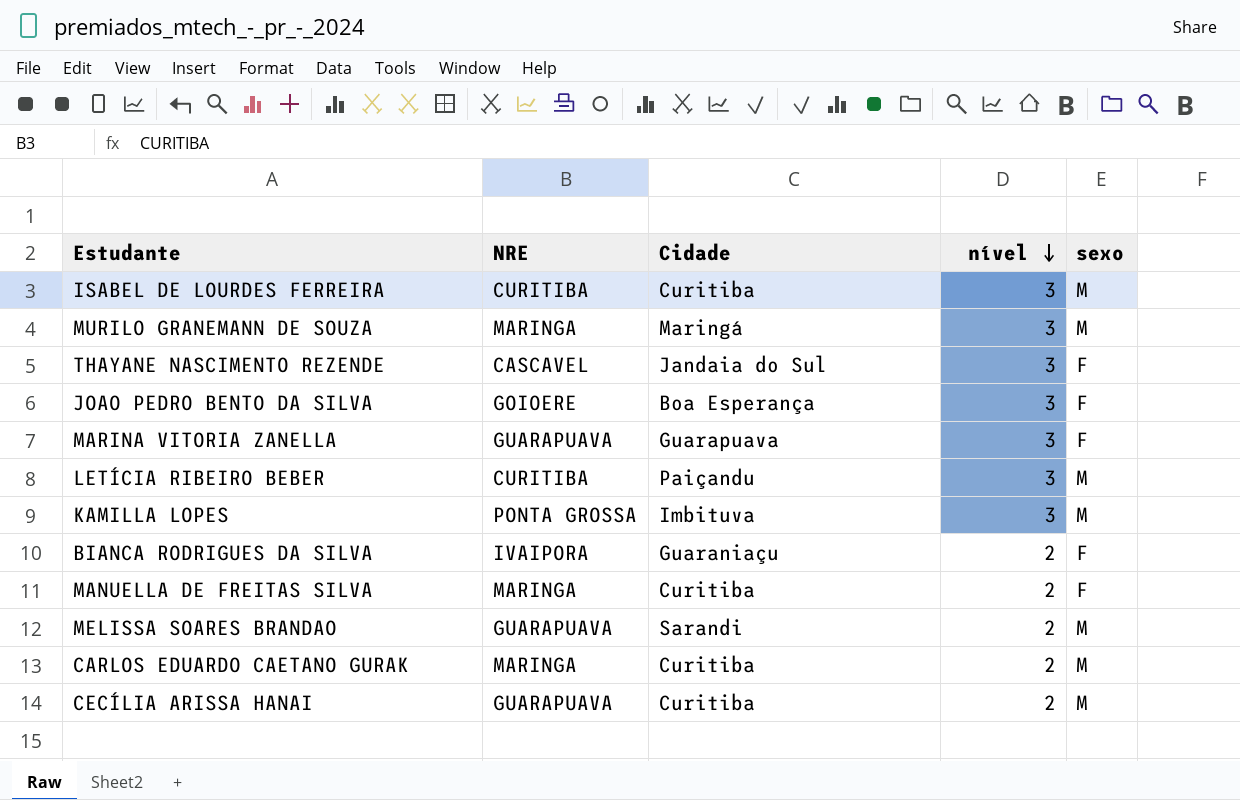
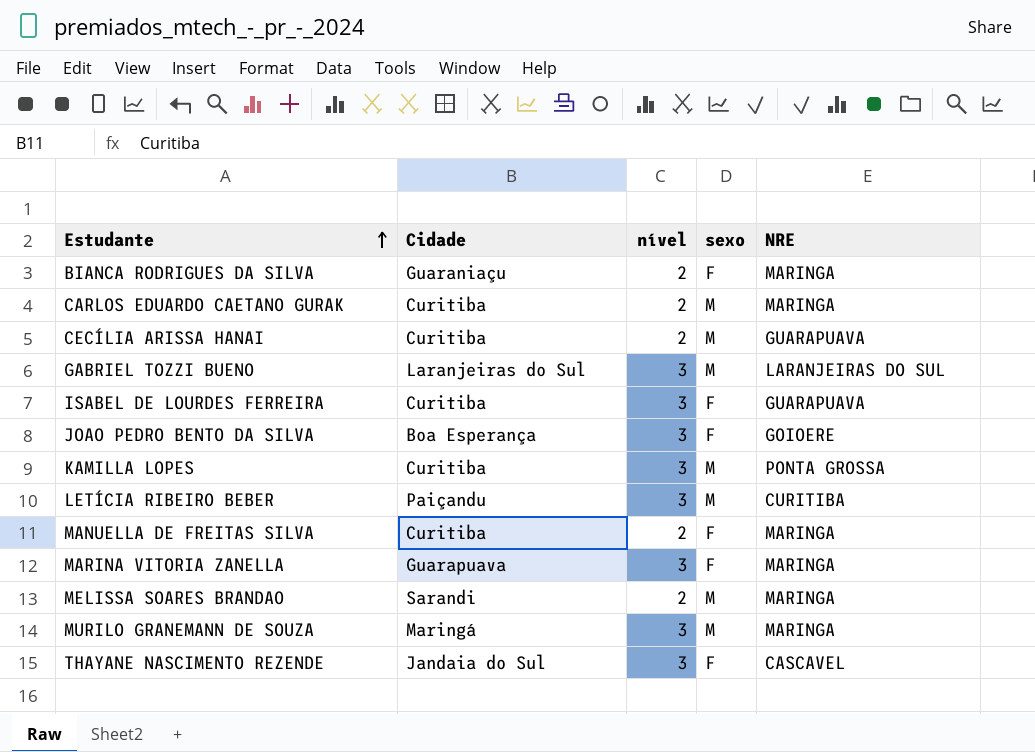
row order: nível descending -> Estudante ascending
column NRE | position: 2 -> 5
BIANCA RODRIGUES DA SILVA | NRE: IVAIPORA -> MARINGA
row GABRIEL TOZZI BUENO: none -> Laranjeiras do Sul | 3 | M | LARANJEIRAS DO SUL
ISABEL DE LOURDES FERREIRA | sexo: M -> F
ISABEL DE LOURDES FERREIRA | NRE: CURITIBA -> GUARAPUAVA
KAMILLA LOPES | Cidade: Imbituva -> Curitiba
MARINA VITORIA ZANELLA | NRE: GUARAPUAVA -> MARINGA
MELISSA SOARES BRANDAO | NRE: GUARAPUAVA -> MARINGA

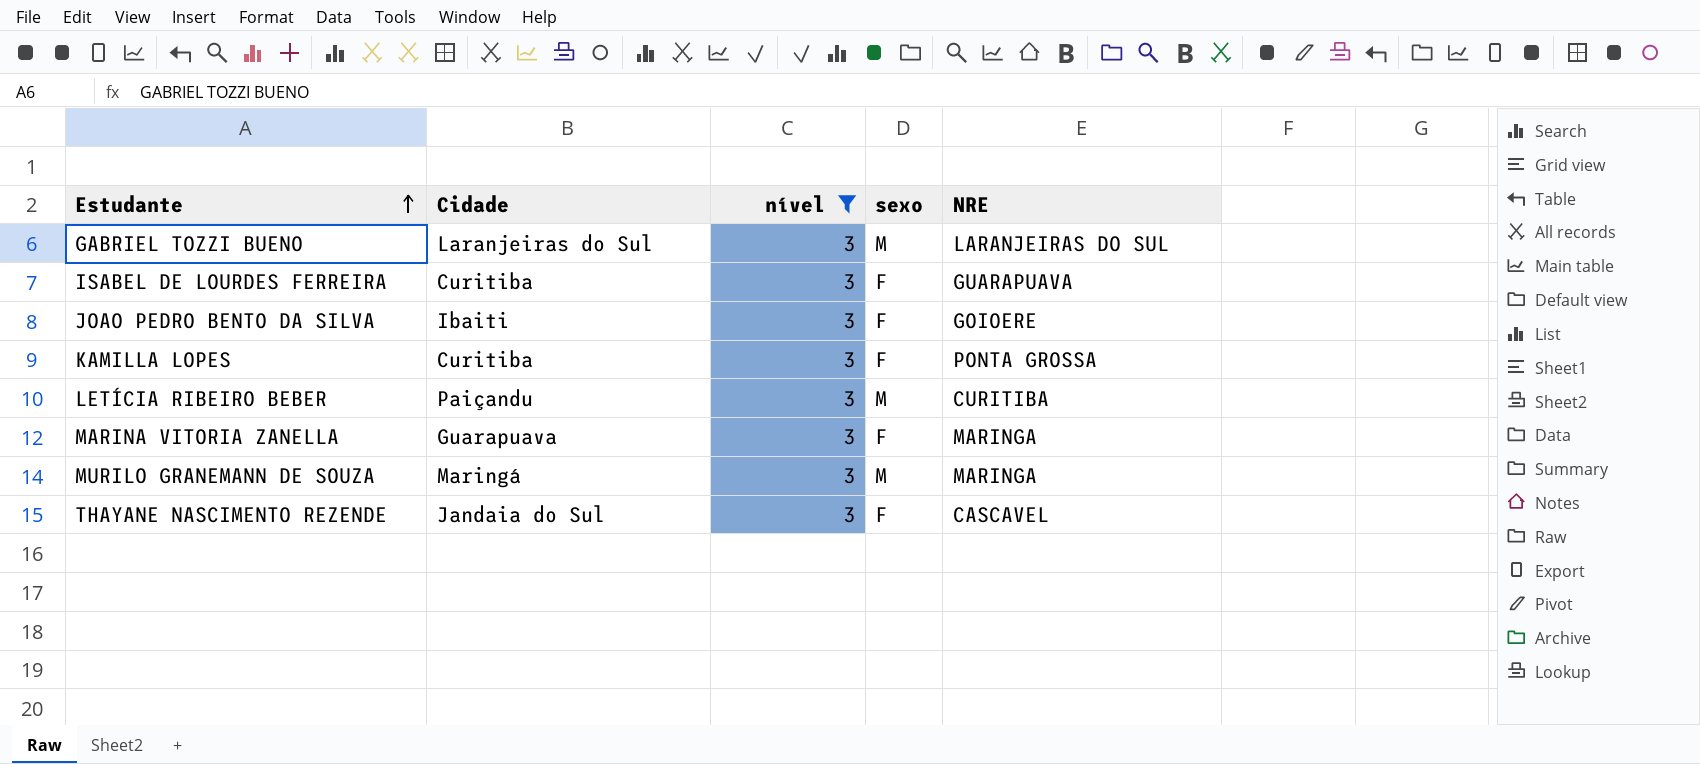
filter: none -> nível = 3
JOAO PEDRO BENTO DA SILVA | Cidade: Boa Esperança -> Ibaiti
KAMILLA LOPES | sexo: M -> F

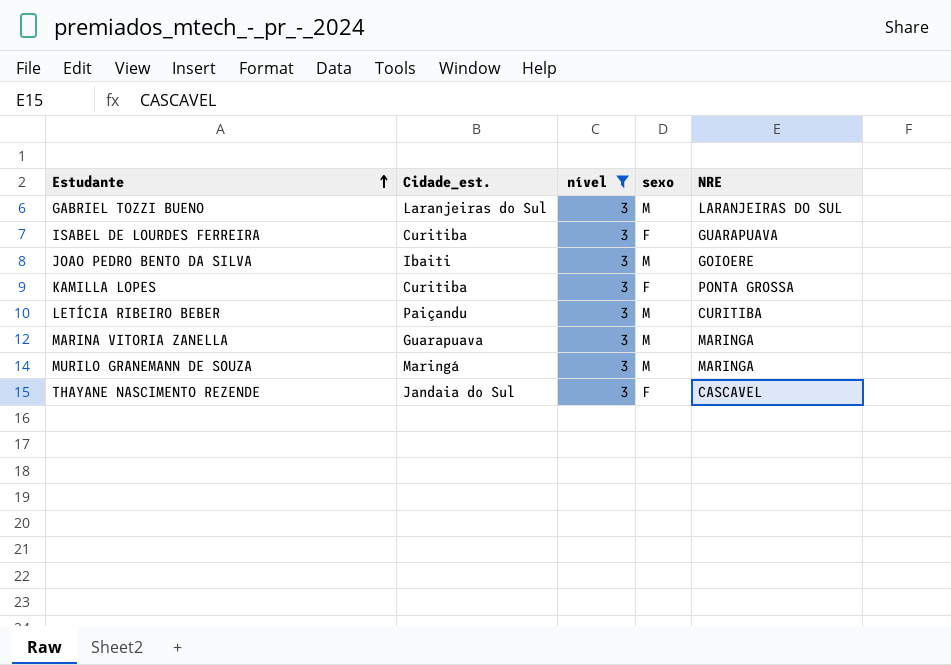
column name: Cidade -> Cidade_est.
JOAO PEDRO BENTO DA SILVA | sexo: F -> M
MARINA VITORIA ZANELLA | sexo: F -> M

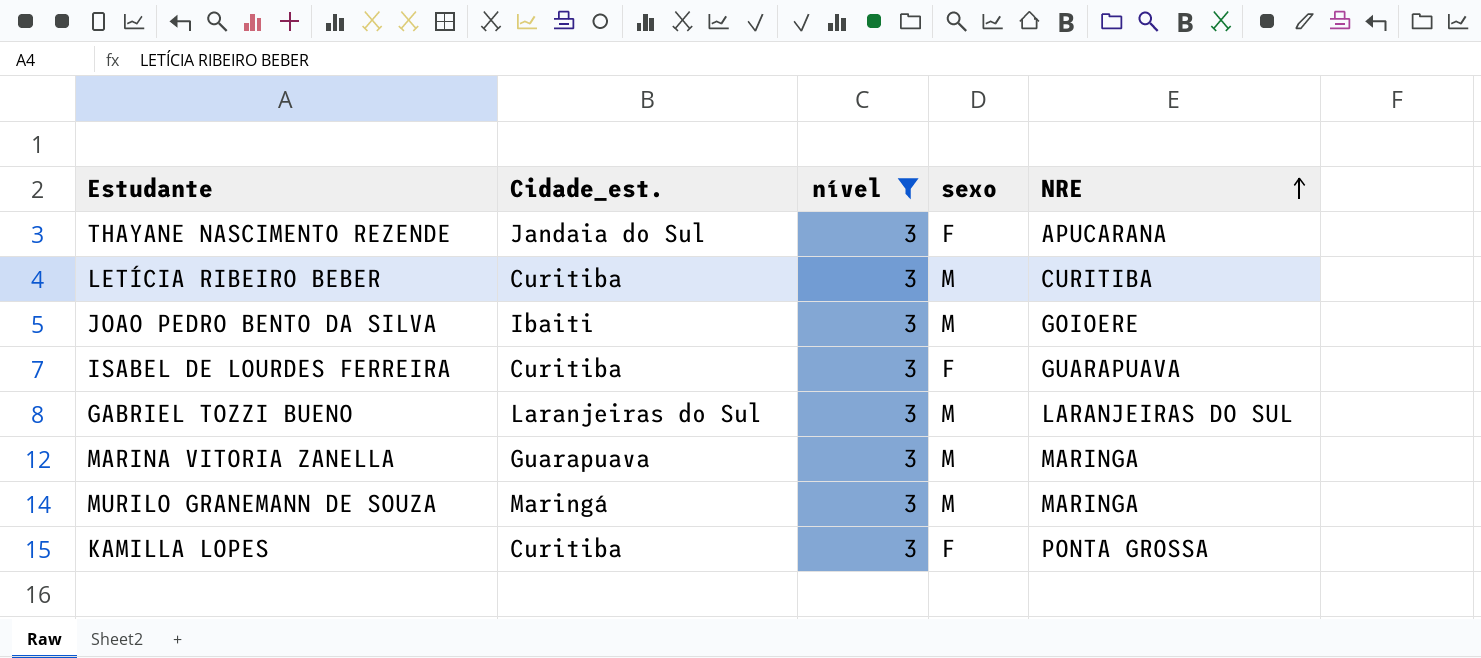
row order: Estudante ascending -> NRE ascending
THAYANE NASCIMENTO REZENDE | NRE: CASCAVEL -> APUCARANA
LETÍCIA RIBEIRO BEBER | Cidade_est.: Paiçandu -> Curitiba

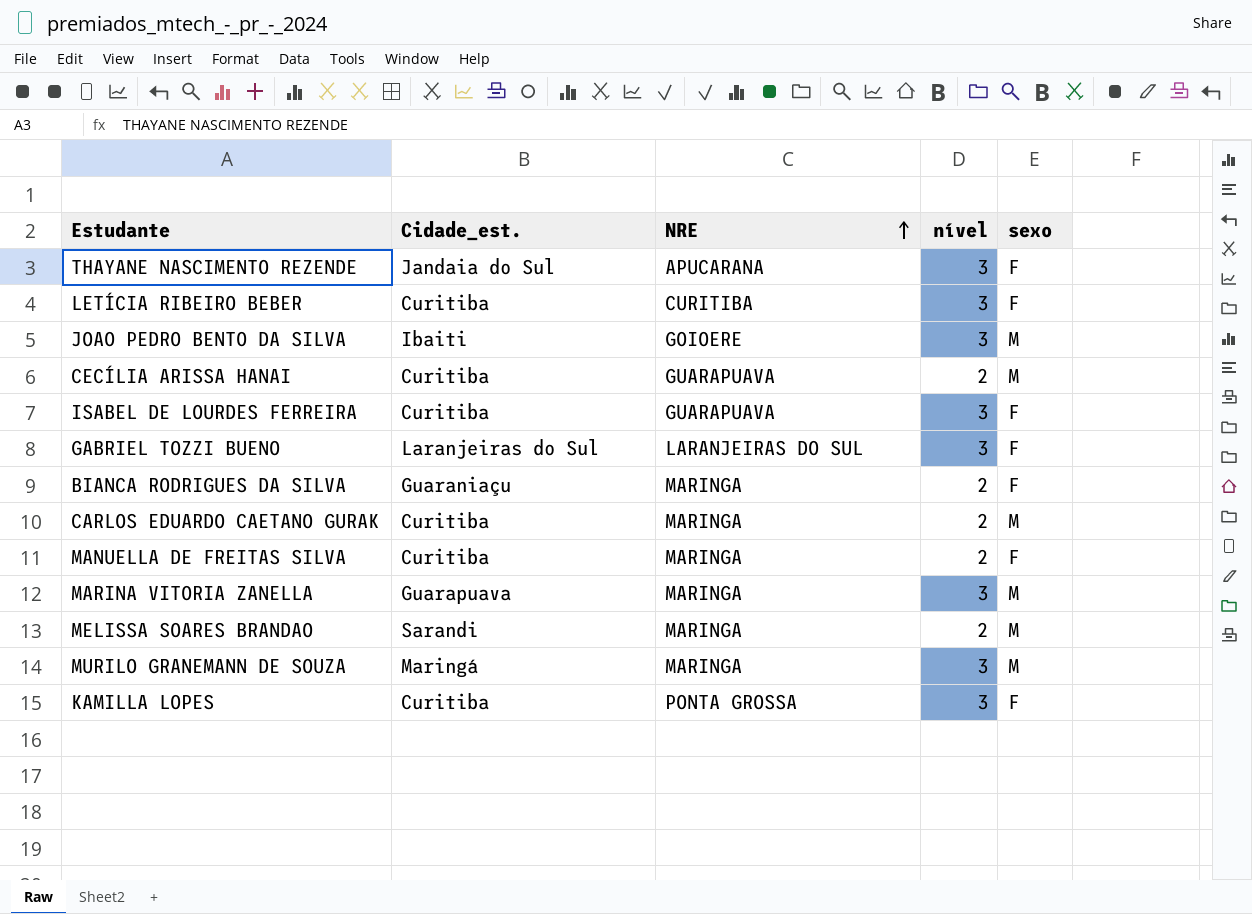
filter: nível = 3 -> none
column NRE | position: 5 -> 3
LETÍCIA RIBEIRO BEBER | sexo: M -> F
GABRIEL TOZZI BUENO | sexo: M -> F

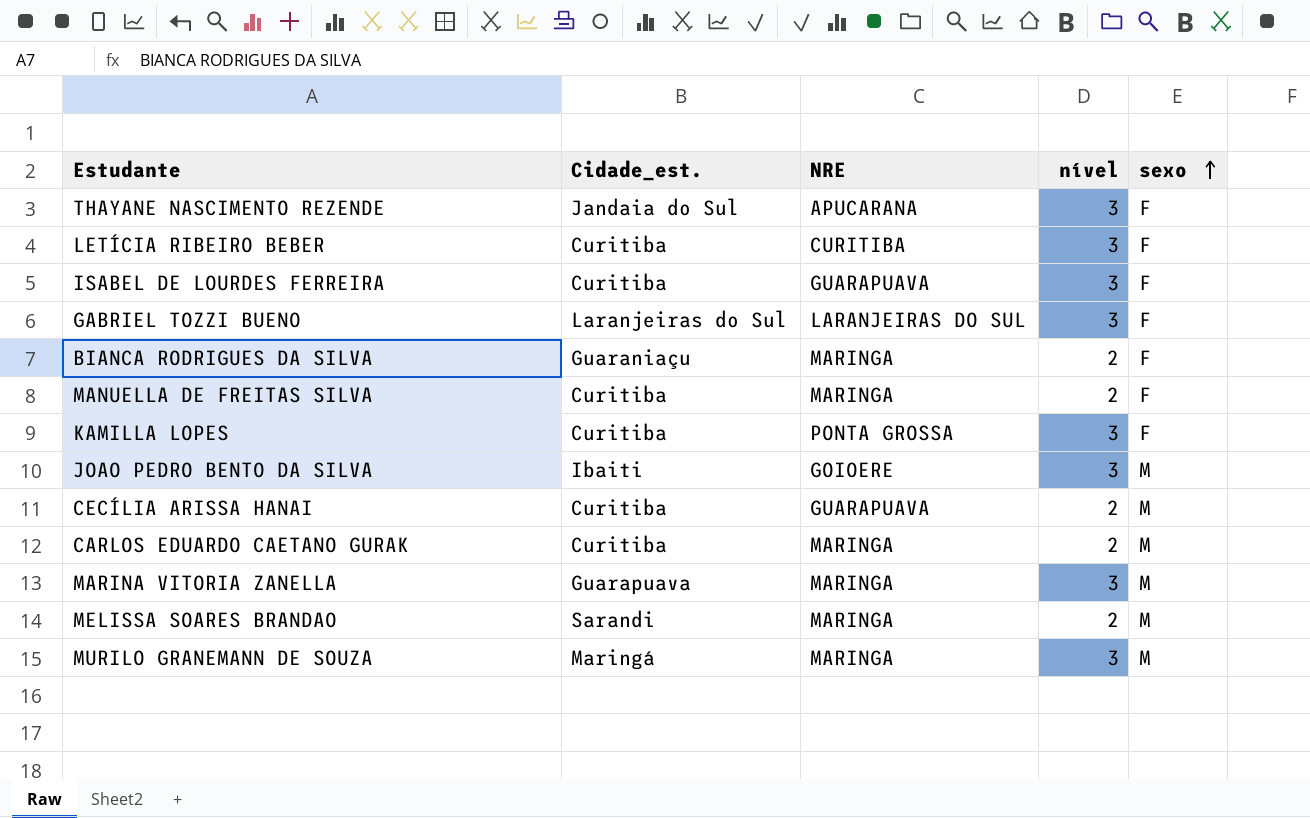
row order: NRE ascending -> sexo ascending

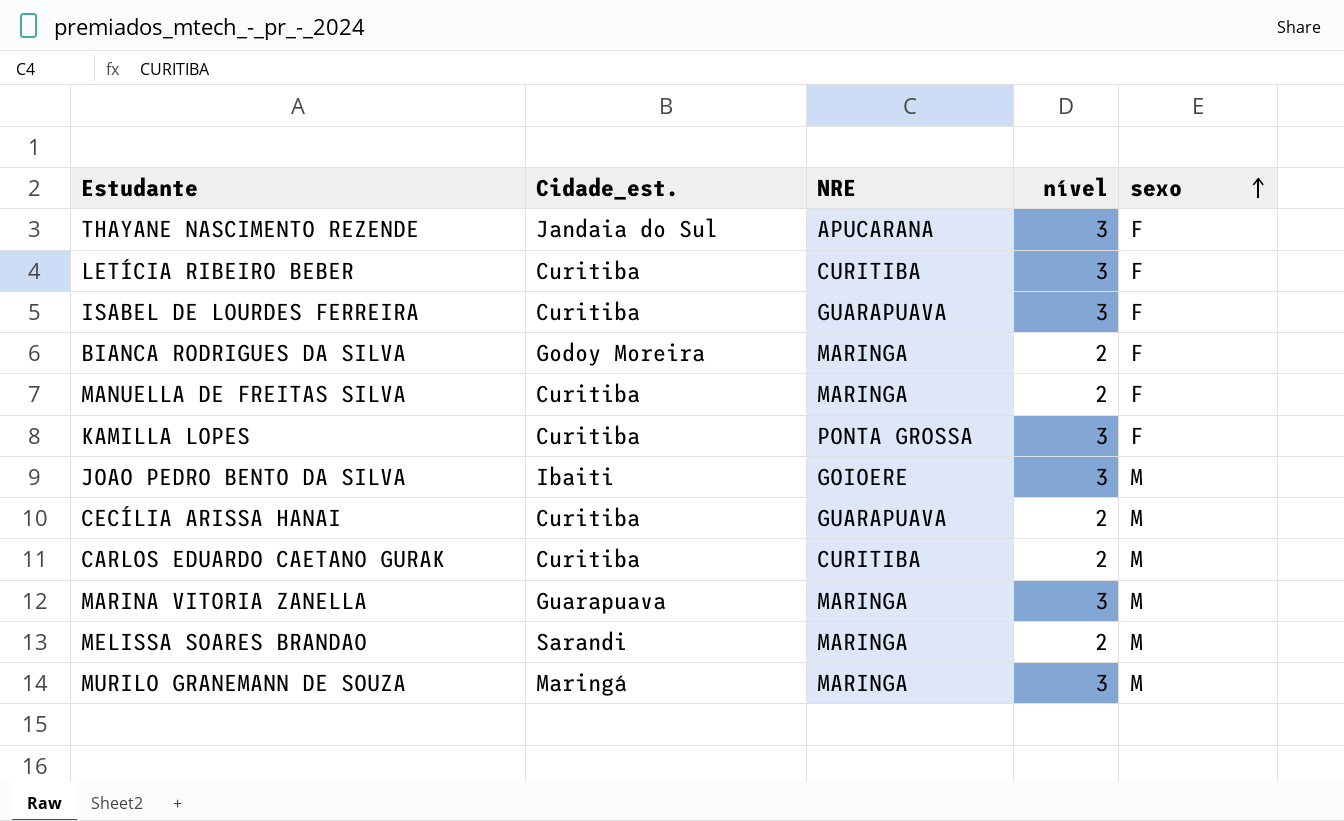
row GABRIEL TOZZI BUENO: Laranjeiras do Sul | LARANJEIRAS DO SUL | 3 | F -> none
BIANCA RODRIGUES DA SILVA | Cidade_est.: Guaraniaçu -> Godoy Moreira
CARLOS EDUARDO CAETANO GURAK | NRE: MARINGA -> CURITIBA

